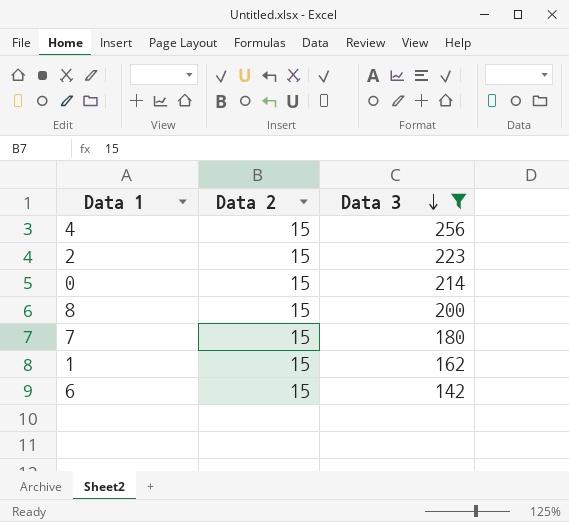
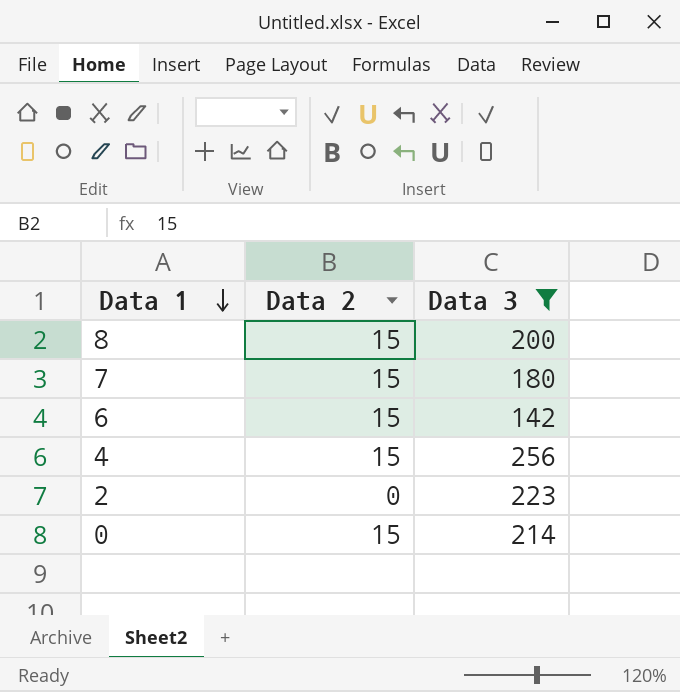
row order: Data 3 descending -> Data 1 descending
row 1: 15 | 162 -> none
2 | Data 2: 15 -> 0

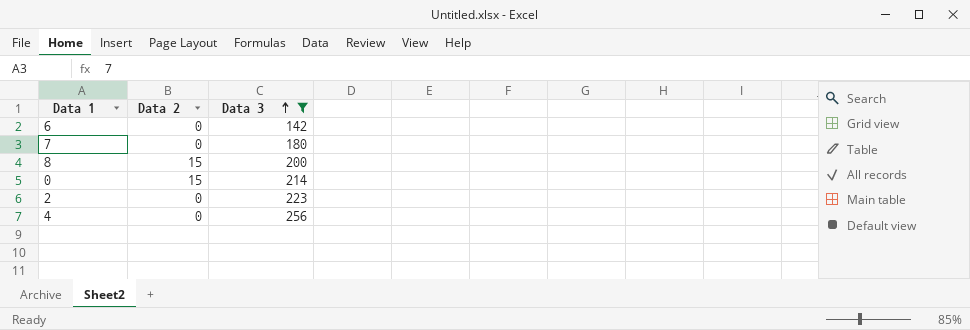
row order: Data 1 descending -> Data 3 ascending
6 | Data 2: 15 -> 0
7 | Data 2: 15 -> 0
4 | Data 2: 15 -> 0

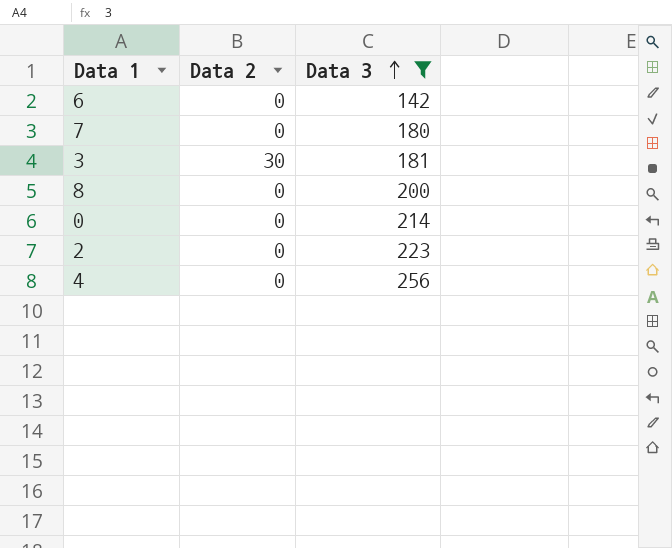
row 3: none -> 30 | 181
8 | Data 2: 15 -> 0
0 | Data 2: 15 -> 0

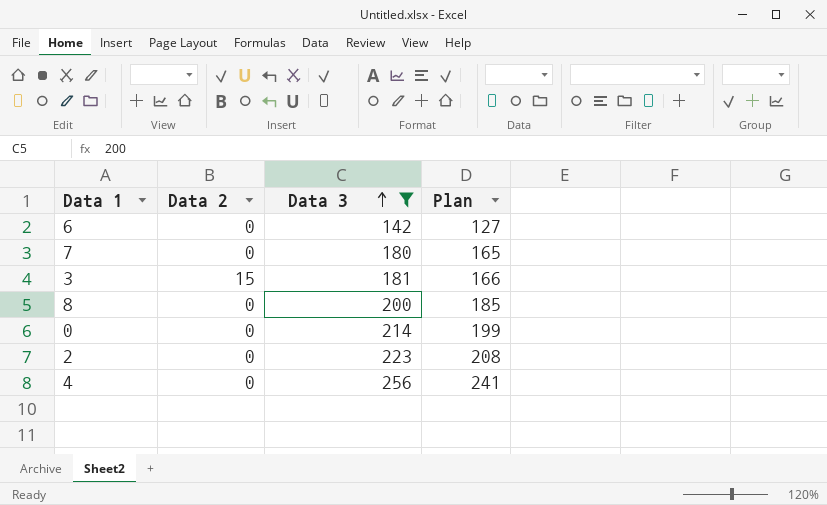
column Plan | formula: none -> [Data 3] - 15
3 | Data 2: 30 -> 15

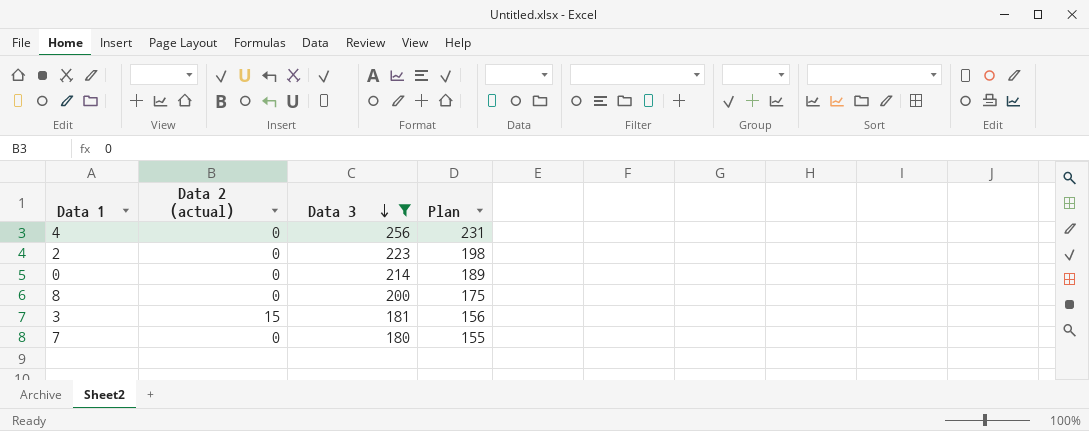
row order: Data 3 ascending -> Data 3 descending
column name: Data 2 -> Data 2 (actual)
column Plan | formula: [Data 3] - 15 -> [Data 3] - 25
row 6: 0 | 142 | 127 -> none

